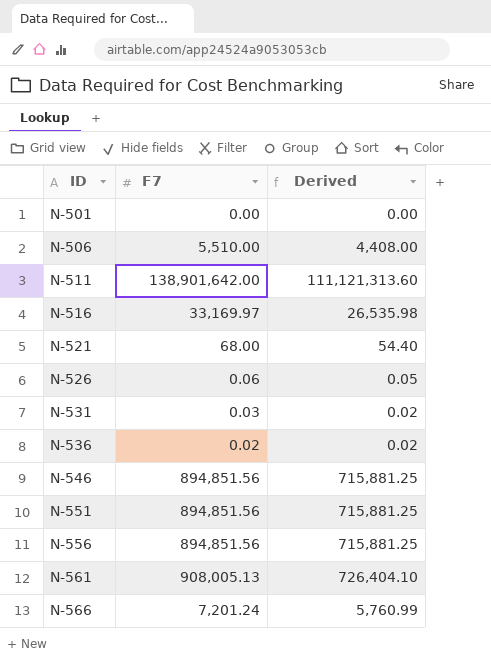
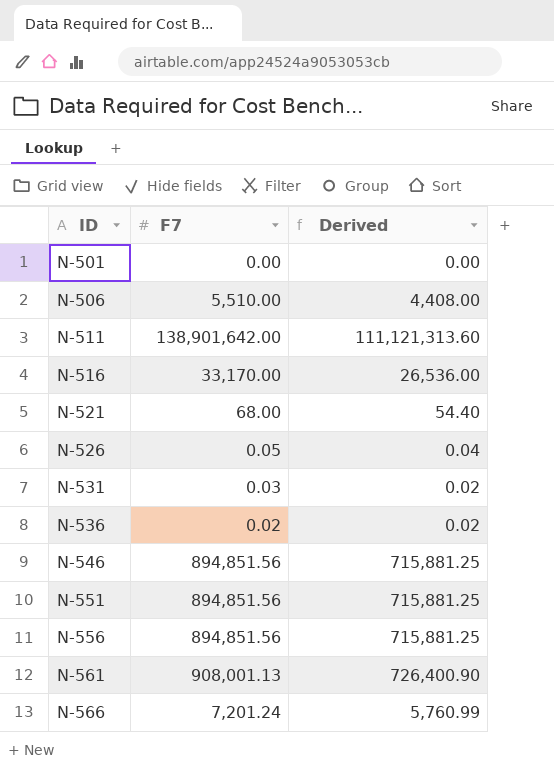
N-516 | F7: 33,169.97 -> 33,170.00
N-516 | Derived: 26,535.98 -> 26,536.00
N-526 | F7: 0.06 -> 0.05
N-526 | Derived: 0.05 -> 0.04
N-561 | F7: 908,005.13 -> 908,001.13
N-561 | Derived: 726,404.10 -> 726,400.90

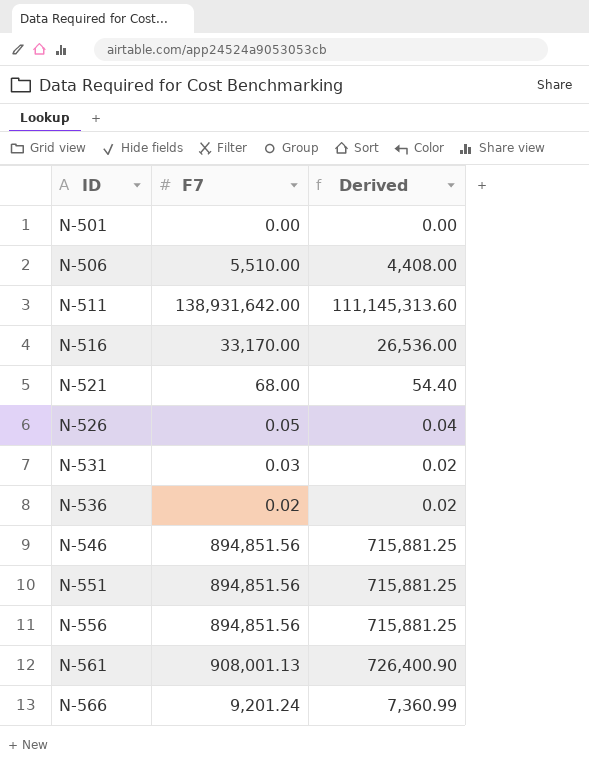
N-511 | F7: 138,901,642.00 -> 138,931,642.00
N-511 | Derived: 111,121,313.60 -> 111,145,313.60
N-566 | F7: 7,201.24 -> 9,201.24
N-566 | Derived: 5,760.99 -> 7,360.99

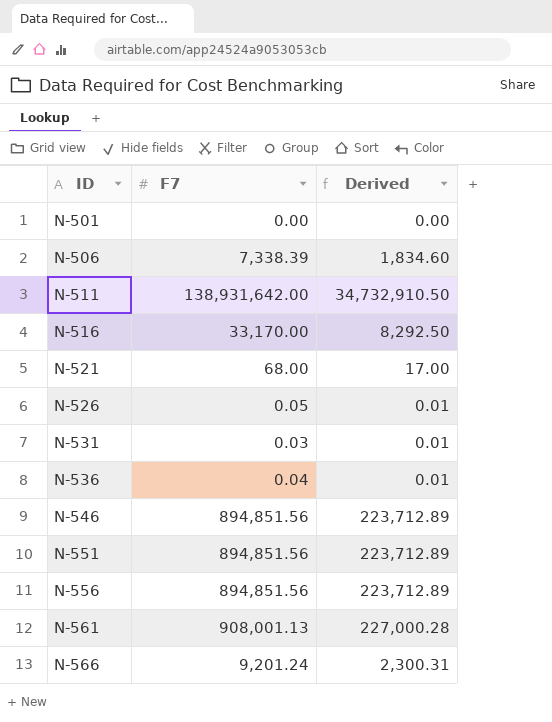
column Derived | formula: [F7] * 0.8 -> [F7] * 0.25
N-506 | F7: 5,510.00 -> 7,338.39
N-536 | F7: 0.02 -> 0.04

